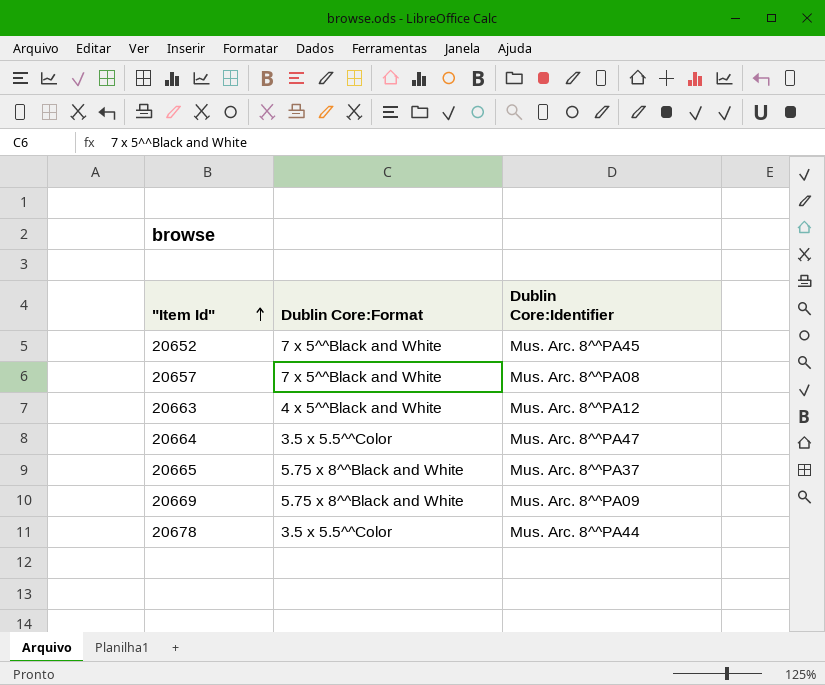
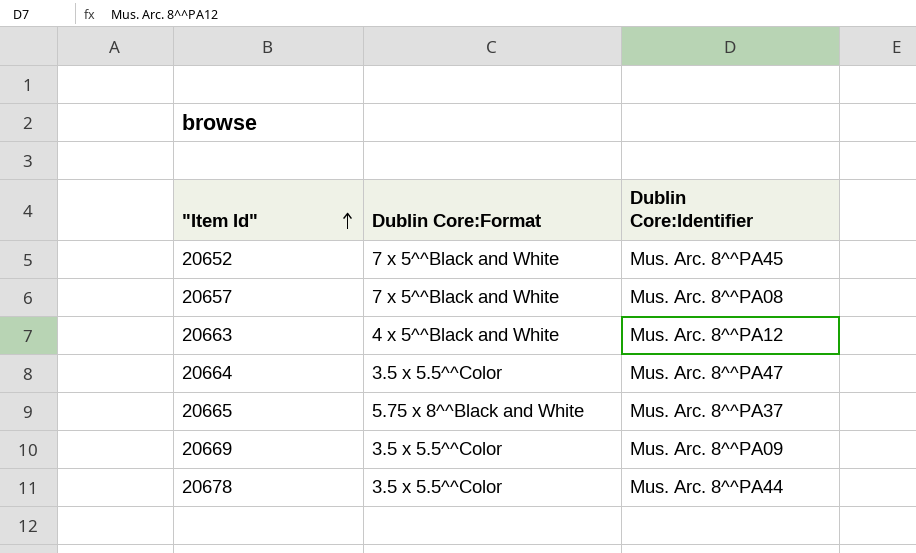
20669 | Dublin Core:Format: 5.75 x 8^^Black and White -> 3.5 x 5.5^^Color

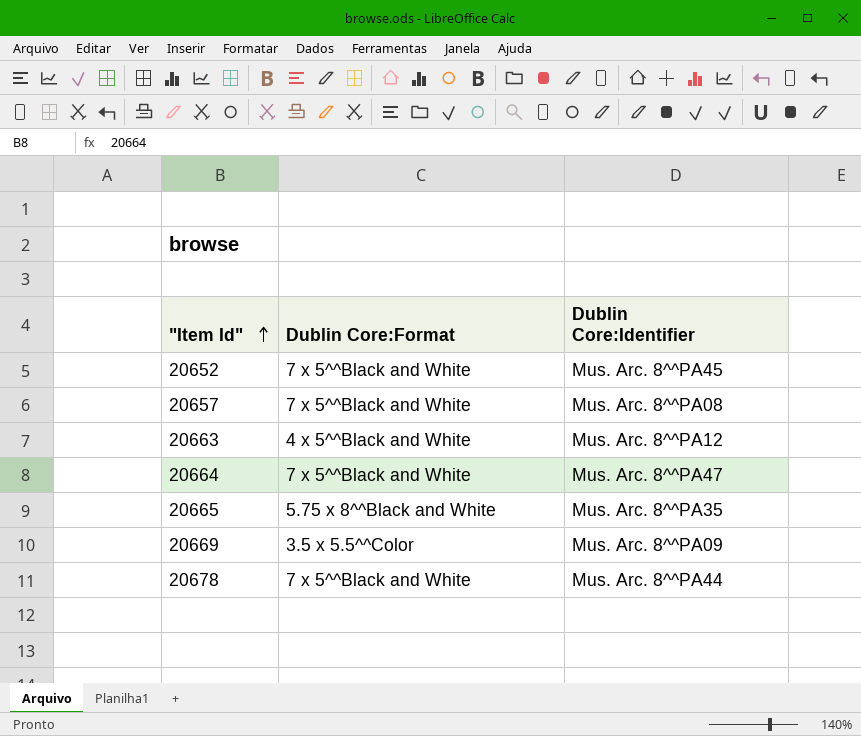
20664 | Dublin Core:Format: 3.5 x 5.5^^Color -> 7 x 5^^Black and White
20665 | Dublin Core:Identifier: Mus. Arc. 8^^PA37 -> Mus. Arc. 8^^PA35
20678 | Dublin Core:Format: 3.5 x 5.5^^Color -> 7 x 5^^Black and White

